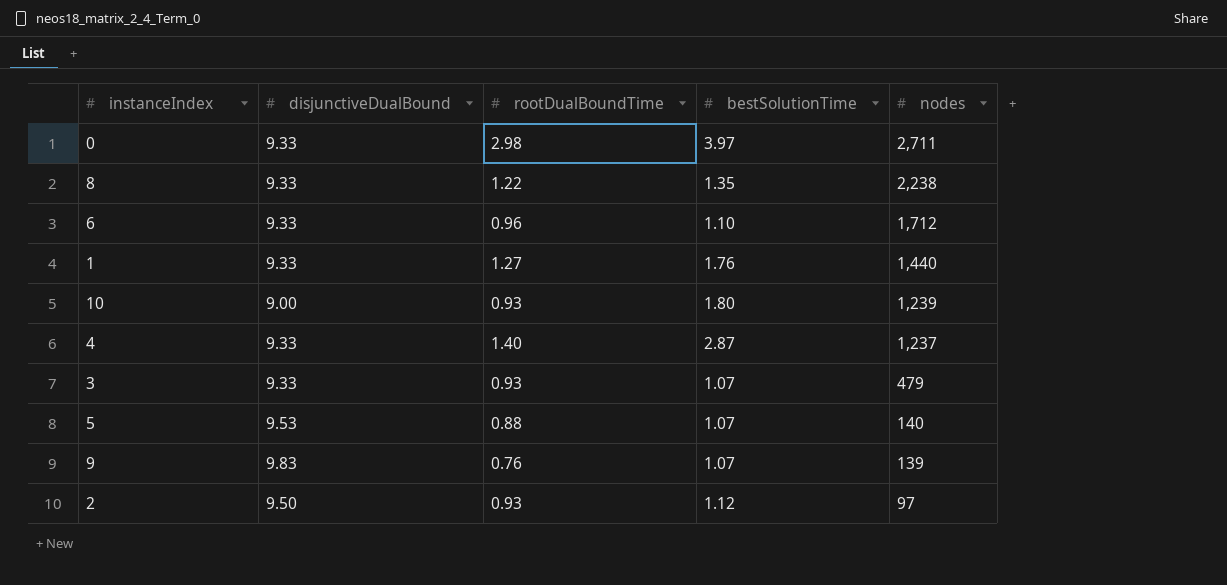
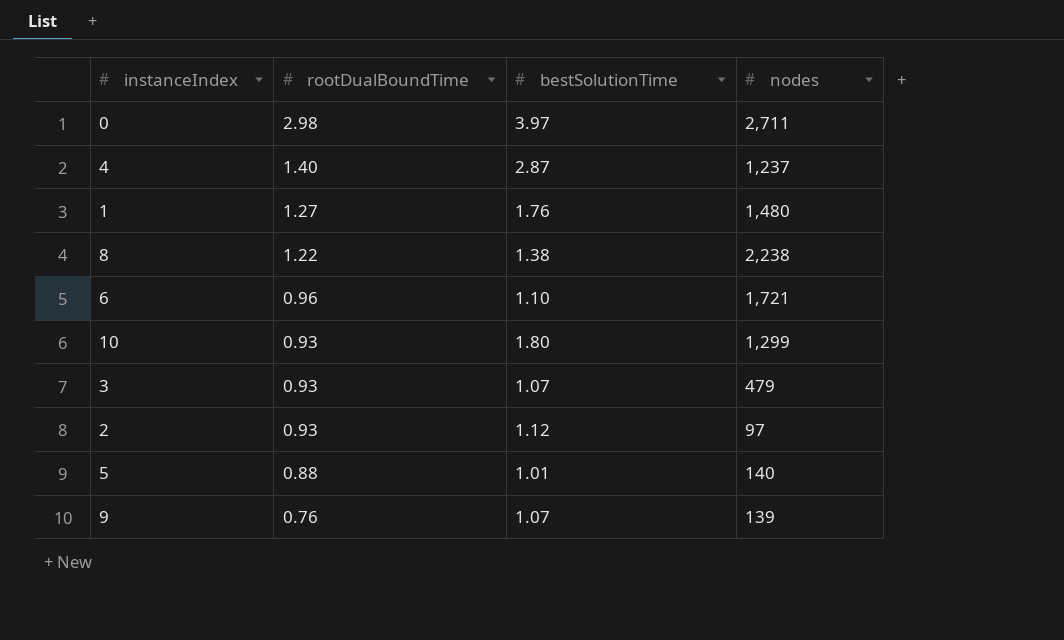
row order: nodes descending -> rootDualBoundTime descending
column disjunctiveDualBound | position: 2 -> none
1 | nodes: 1,440 -> 1,480
8 | bestSolutionTime: 1.35 -> 1.38
6 | nodes: 1,712 -> 1,721
10 | nodes: 1,239 -> 1,299
5 | bestSolutionTime: 1.07 -> 1.01

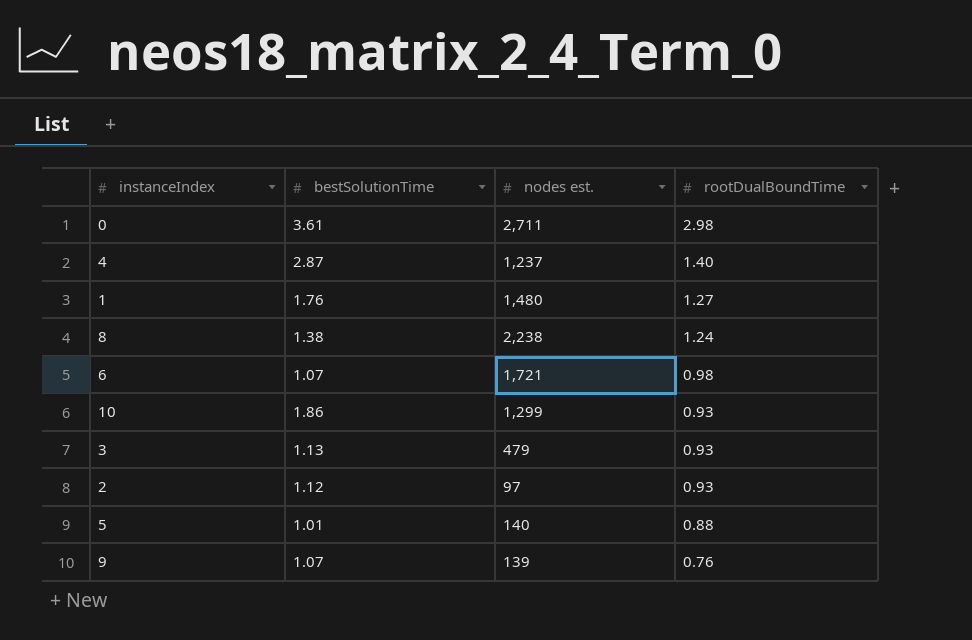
column name: nodes -> nodes est.
column rootDualBoundTime | position: 2 -> 4
0 | bestSolutionTime: 3.97 -> 3.61
8 | rootDualBoundTime: 1.22 -> 1.24
6 | bestSolutionTime: 1.10 -> 1.07
6 | rootDualBoundTime: 0.96 -> 0.98
10 | bestSolutionTime: 1.80 -> 1.86
3 | bestSolutionTime: 1.07 -> 1.13

